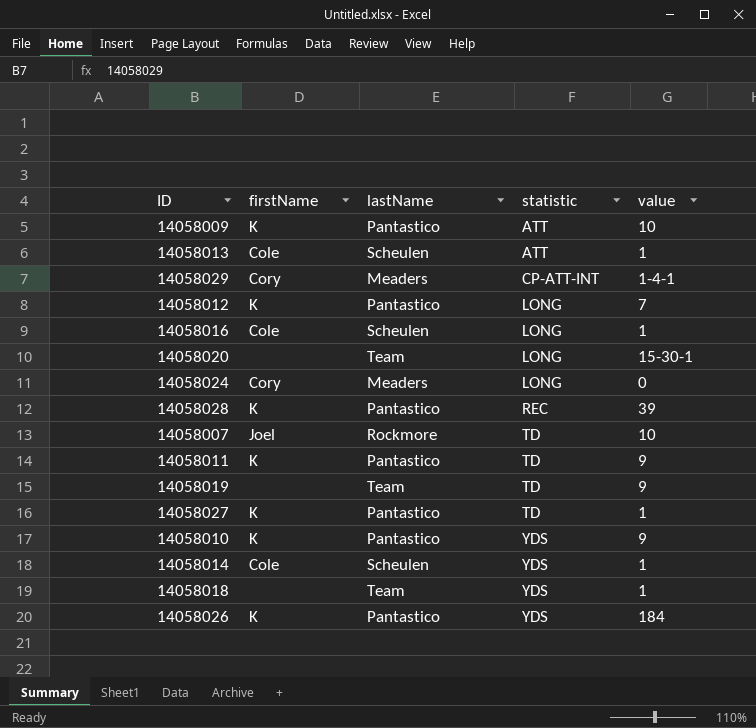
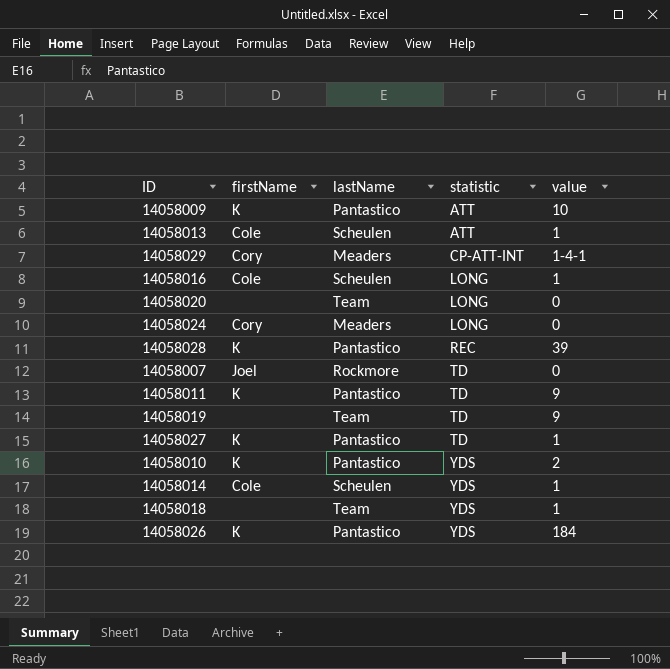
row 14058012: K | Pantastico | LONG | 7 -> none
14058020 | value: 15-30-1 -> 0
14058007 | value: 10 -> 0
14058010 | value: 9 -> 2

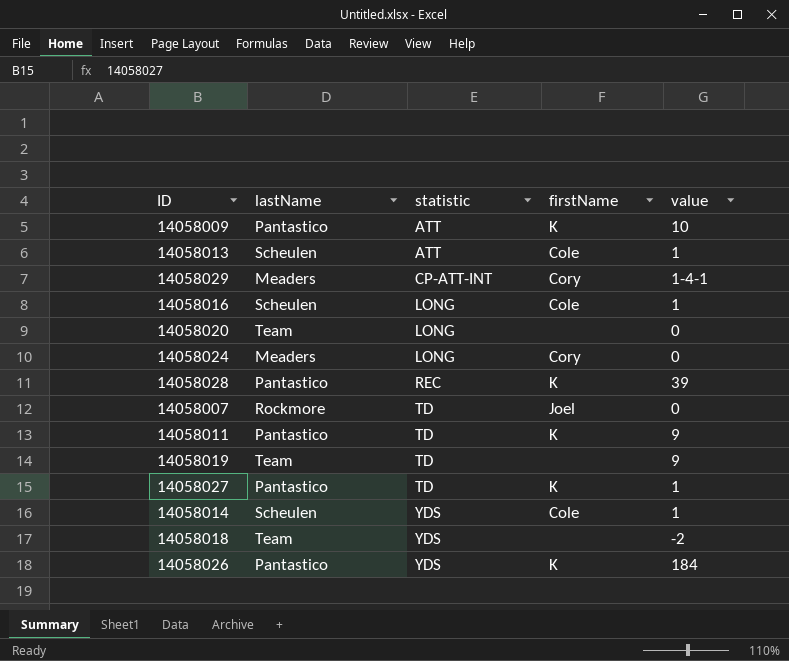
column firstName | position: 2 -> 4
row 14058010: K | Pantastico | YDS | 2 -> none
14058018 | value: 1 -> -2

